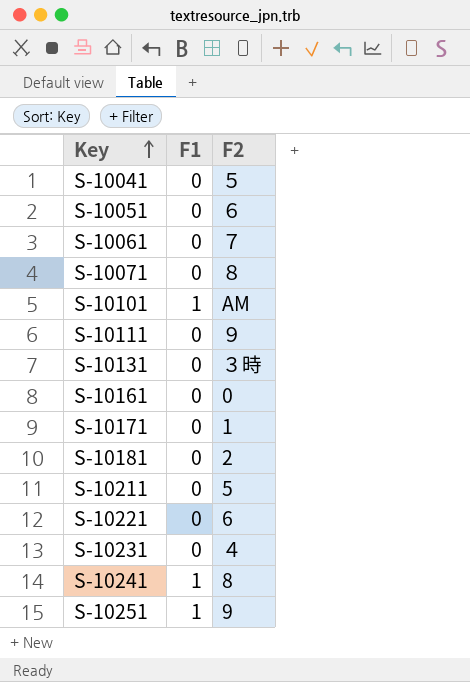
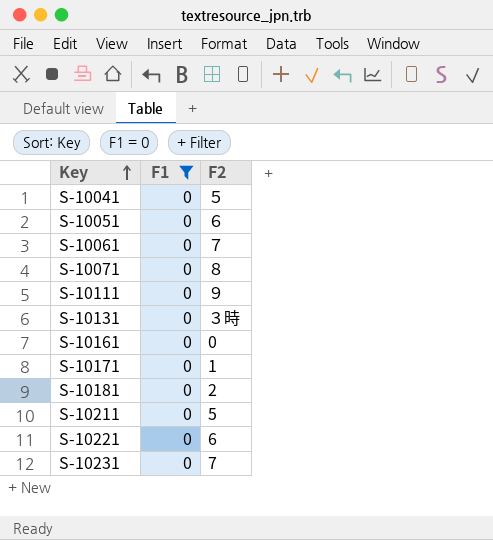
filter: none -> F1 = 0
S-10231 | F2: ４ -> 7

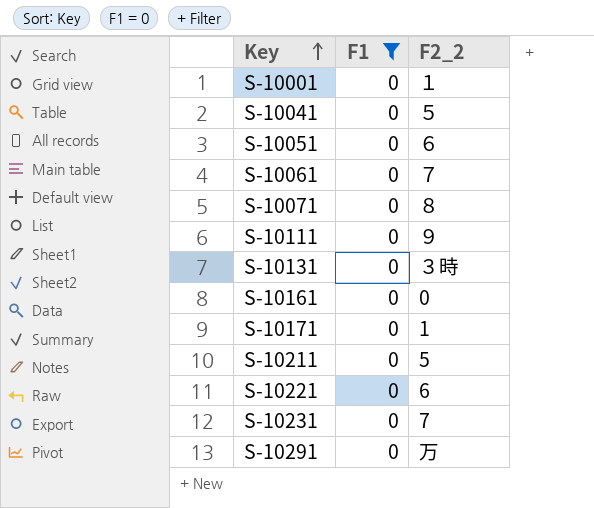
column name: F2 -> F2_2
row S-10181: 0 | 2 -> none
row S-10001: none -> 0 | １
row S-10291: none -> 0 | 万

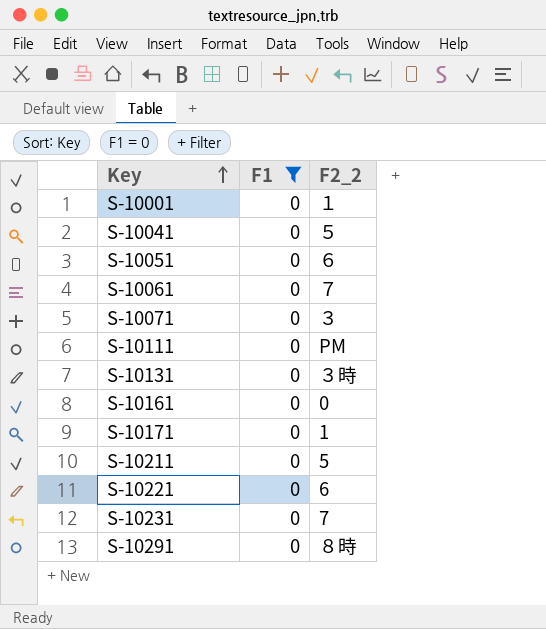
S-10071 | F2_2: ８ -> ３
S-10111 | F2_2: ９ -> PM
S-10291 | F2_2: 万 -> ８時

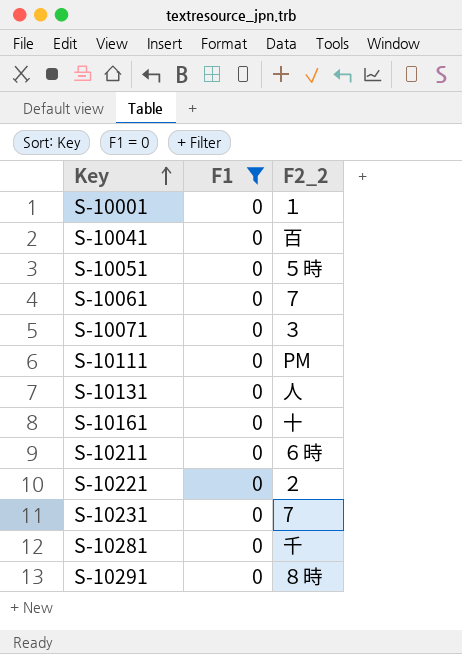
row S-10171: 0 | 1 -> none
S-10041 | F2_2: ５ -> 百
S-10051 | F2_2: ６ -> ５時
S-10131 | F2_2: ３時 -> 人
S-10161 | F2_2: 0 -> 十
S-10211 | F2_2: 5 -> ６時
S-10221 | F2_2: 6 -> ２
row S-10281: none -> 0 | 千

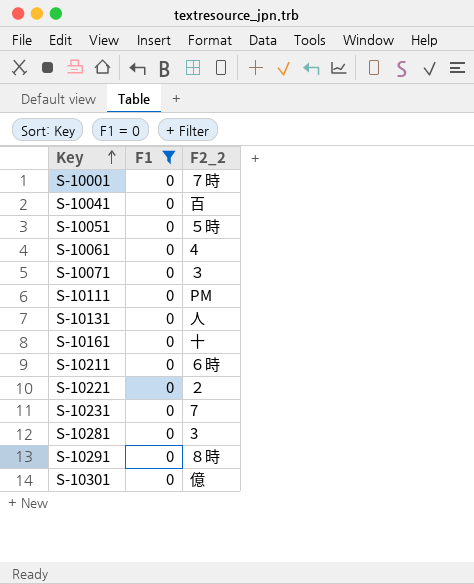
S-10001 | F2_2: １ -> ７時
S-10061 | F2_2: ７ -> 4
S-10281 | F2_2: 千 -> 3
row S-10301: none -> 0 | 億

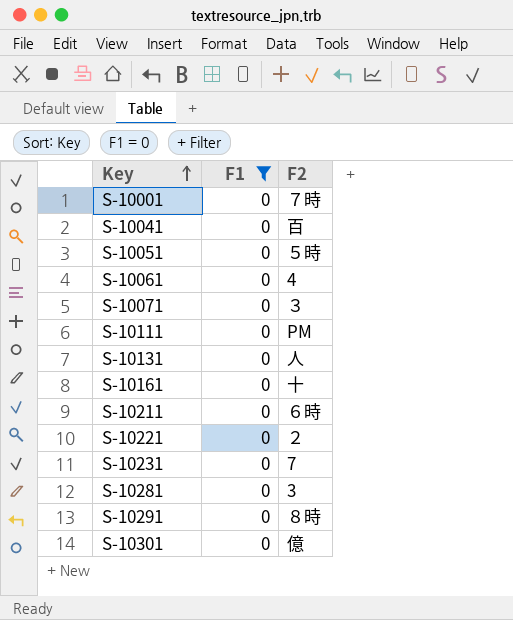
column name: F2_2 -> F2

